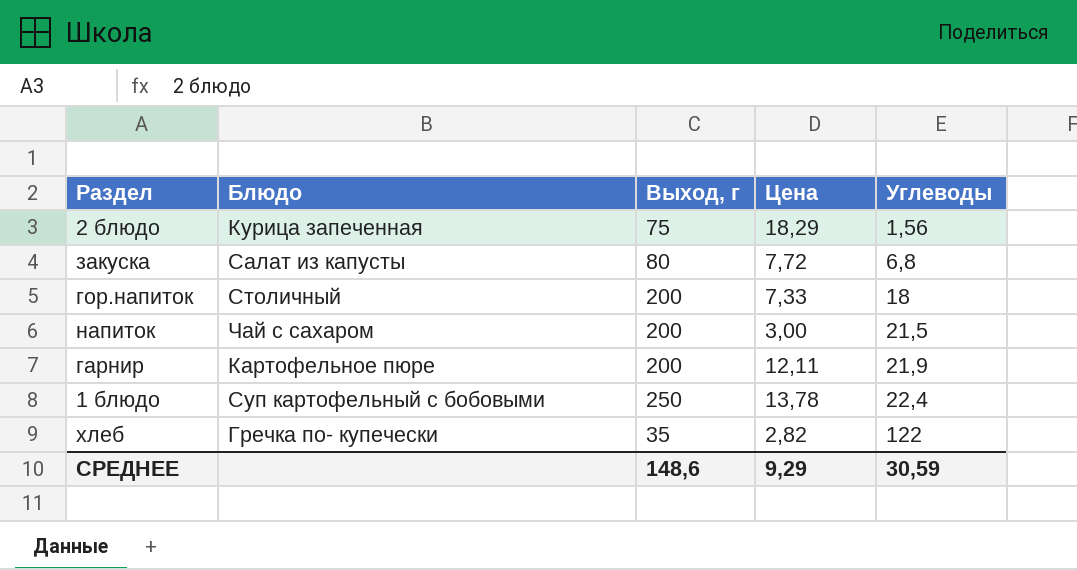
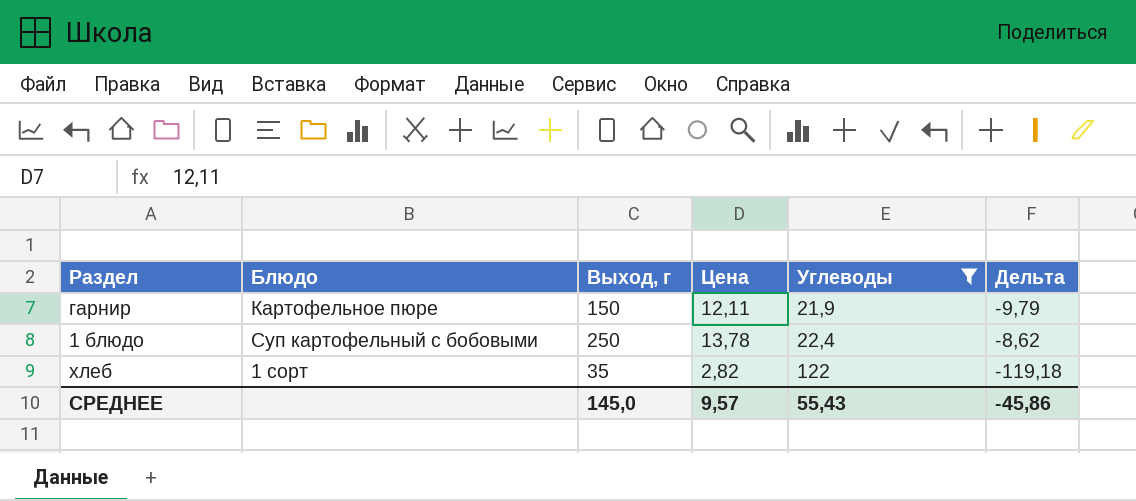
filter: none -> Углеводы >= 21,9
column Дельта | formula: none -> [Цена] - [Углеводы]
гарнир | Выход, г: 200 -> 150
хлеб | Блюдо: Гречка по- купечески -> 1 сорт
СРЕДНЕЕ | Выход, г: 148,6 -> 145,0
СРЕДНЕЕ | Цена: 9,29 -> 9,57
СРЕДНЕЕ | Углеводы: 30,59 -> 55,43

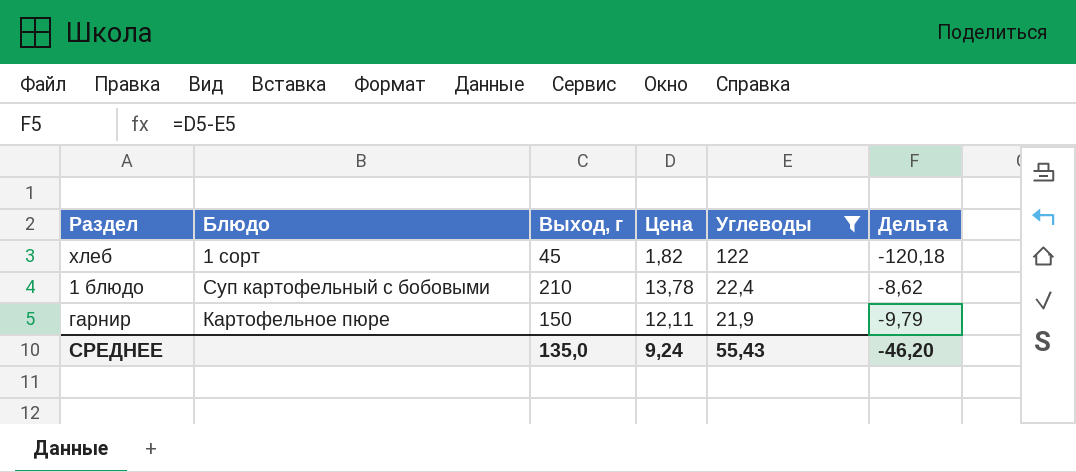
row order: Углеводы ascending -> Углеводы descending
хлеб | Выход, г: 35 -> 45
хлеб | Цена: 2,82 -> 1,82
хлеб | Дельта: -119,18 -> -120,18
1 блюдо | Выход, г: 250 -> 210
СРЕДНЕЕ | Выход, г: 145,0 -> 135,0
СРЕДНЕЕ | Цена: 9,57 -> 9,24
СРЕДНЕЕ | Дельта: -45,86 -> -46,20

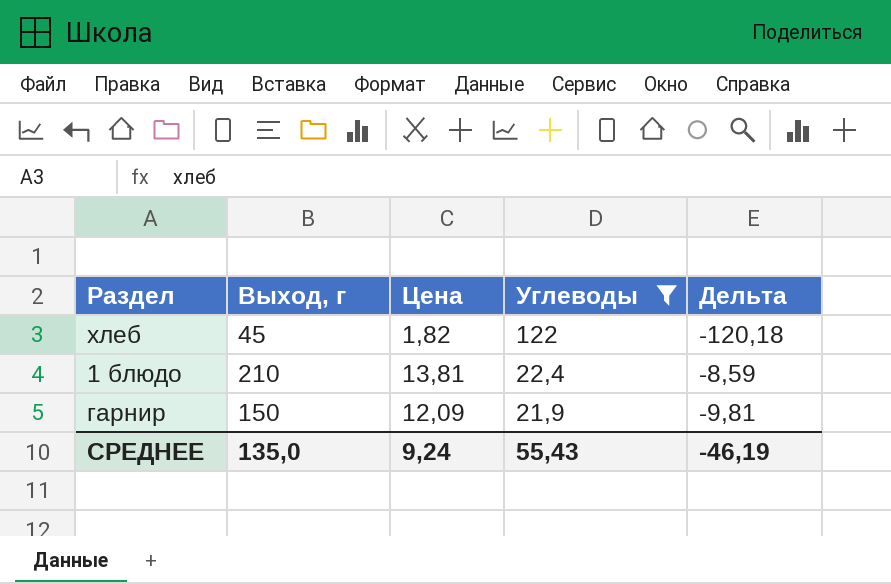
column Блюдо | position: 2 -> none
1 блюдо | Цена: 13,78 -> 13,81
1 блюдо | Дельта: -8,62 -> -8,59
гарнир | Цена: 12,11 -> 12,09
гарнир | Дельта: -9,79 -> -9,81
СРЕДНЕЕ | Дельта: -46,20 -> -46,19

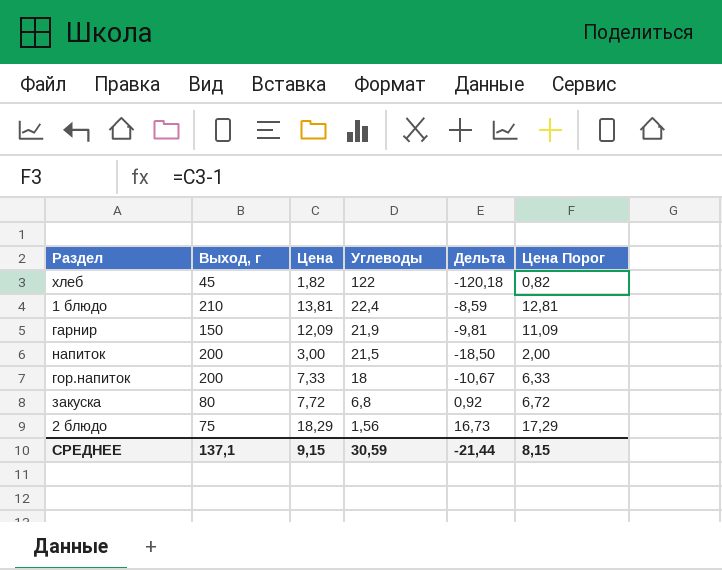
filter: Углеводы >= 21,9 -> none
column Цена Порог | formula: none -> [Цена] - 1
СРЕДНЕЕ | Выход, г: 135,0 -> 137,1
СРЕДНЕЕ | Цена: 9,24 -> 9,15
СРЕДНЕЕ | Углеводы: 55,43 -> 30,59
СРЕДНЕЕ | Дельта: -46,19 -> -21,44

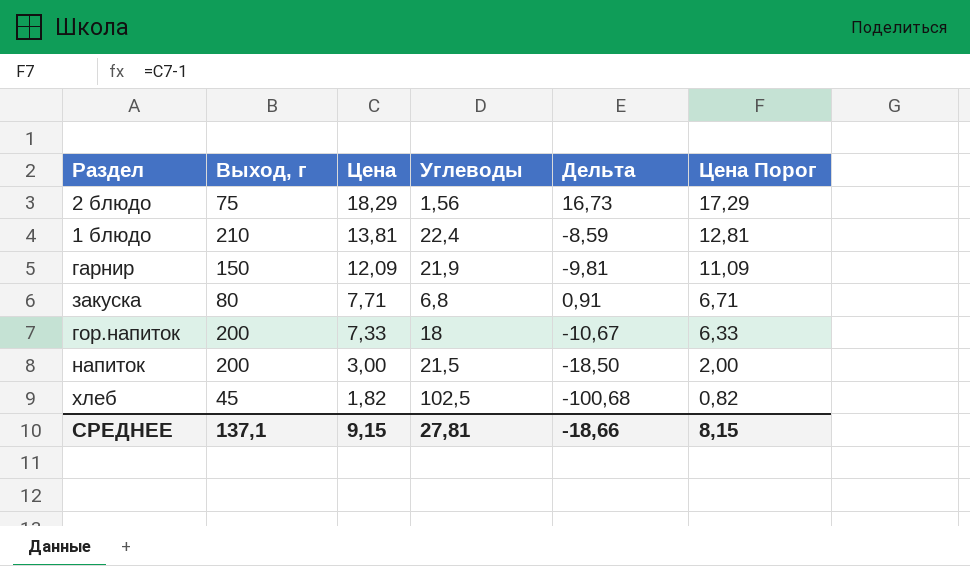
row order: Углеводы descending -> Цена descending
закуска | Цена: 7,72 -> 7,71
закуска | Дельта: 0,92 -> 0,91
закуска | Цена Порог: 6,72 -> 6,71
хлеб | Углеводы: 122 -> 102,5
хлеб | Дельта: -120,18 -> -100,68
СРЕДНЕЕ | Углеводы: 30,59 -> 27,81
СРЕДНЕЕ | Дельта: -21,44 -> -18,66

